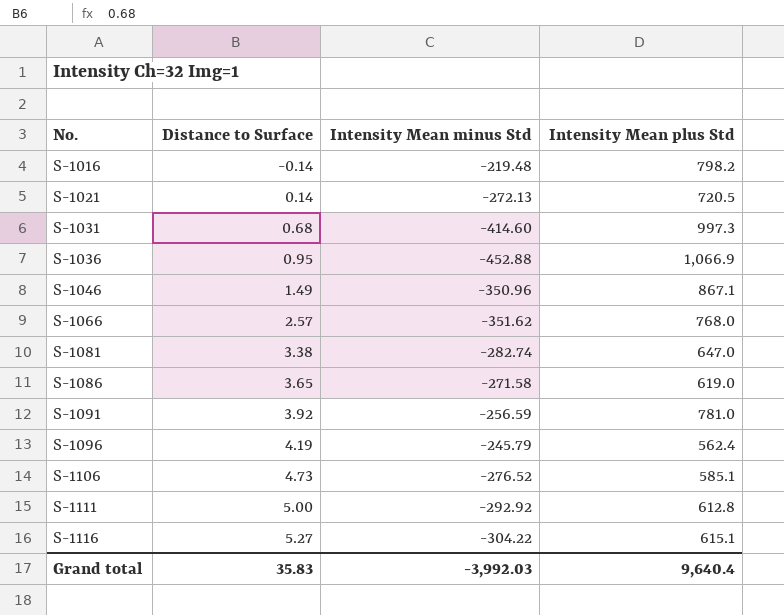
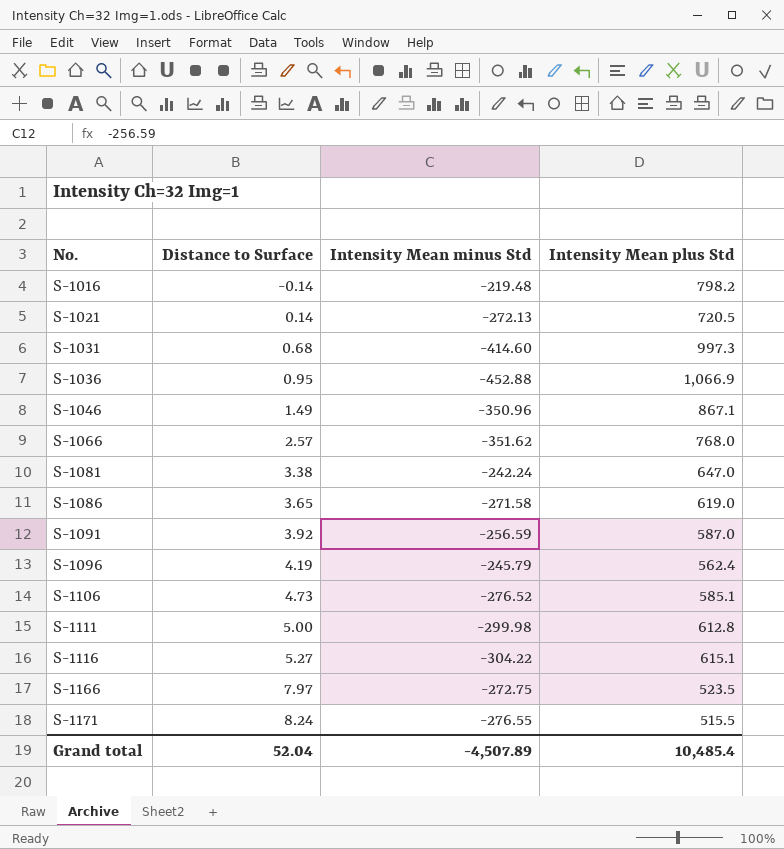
S-1081 | Intensity Mean minus Std: -282.74 -> -242.24
S-1091 | Intensity Mean plus Std: 781.0 -> 587.0
S-1111 | Intensity Mean minus Std: -292.92 -> -299.98
row S-1166: none -> 7.97 | -272.75 | 523.5
row S-1171: none -> 8.24 | -276.55 | 515.5
Grand total | Distance to Surface: 35.83 -> 52.04
Grand total | Intensity Mean minus Std: -3,992.03 -> -4,507.89
Grand total | Intensity Mean plus Std: 9,640.4 -> 10,485.4

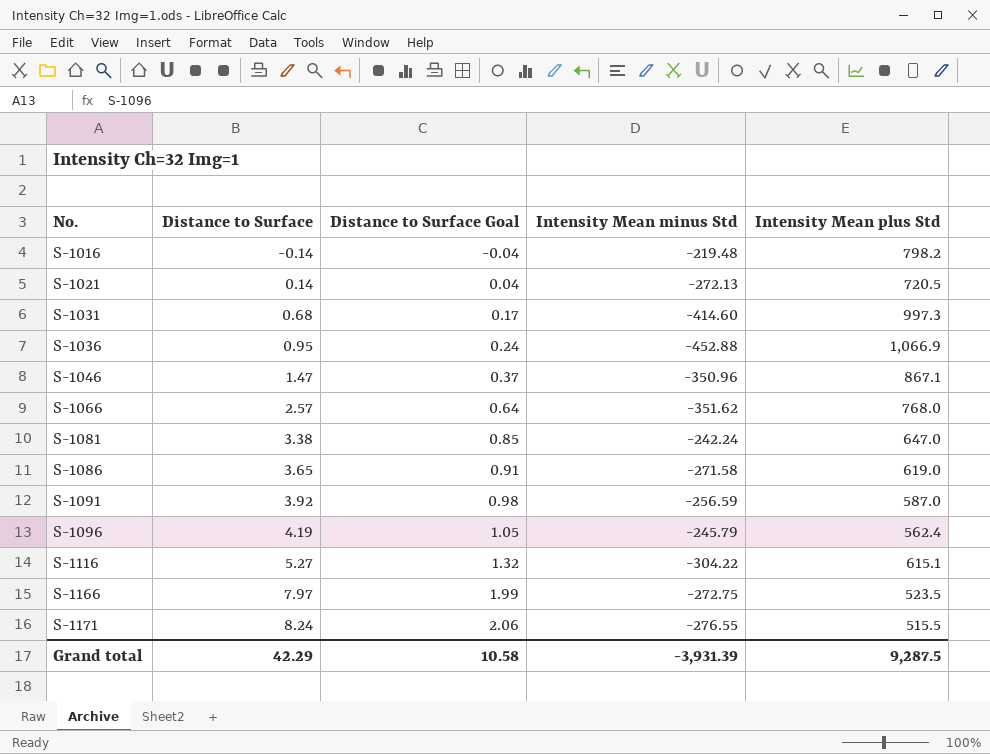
column Distance to Surface Goal | formula: none -> [Distance to Surface] * 0.25
row S-1106: 4.73 | -276.52 | 585.1 -> none
row S-1111: 5.00 | -299.98 | 612.8 -> none
S-1046 | Distance to Surface: 1.49 -> 1.47
Grand total | Distance to Surface: 52.04 -> 42.29
Grand total | Intensity Mean minus Std: -4,507.89 -> -3,931.39
Grand total | Intensity Mean plus Std: 10,485.4 -> 9,287.5

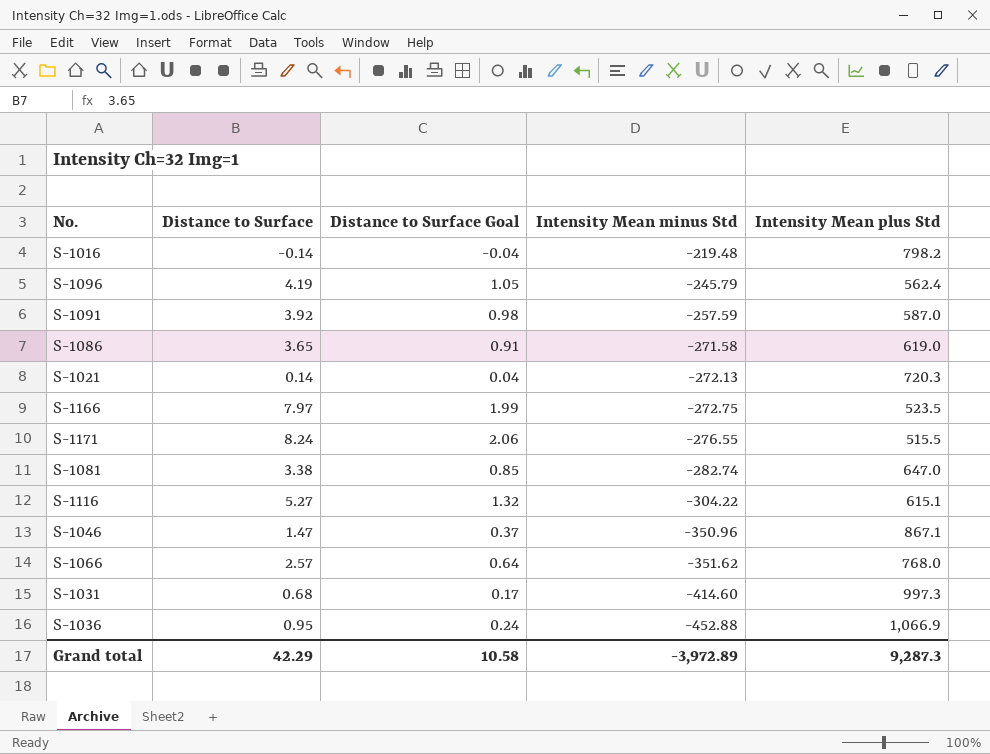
row order: No. ascending -> Intensity Mean minus Std descending
S-1091 | Intensity Mean minus Std: -256.59 -> -257.59
S-1021 | Intensity Mean plus Std: 720.5 -> 720.3
S-1081 | Intensity Mean minus Std: -242.24 -> -282.74
Grand total | Intensity Mean minus Std: -3,931.39 -> -3,972.89
Grand total | Intensity Mean plus Std: 9,287.5 -> 9,287.3

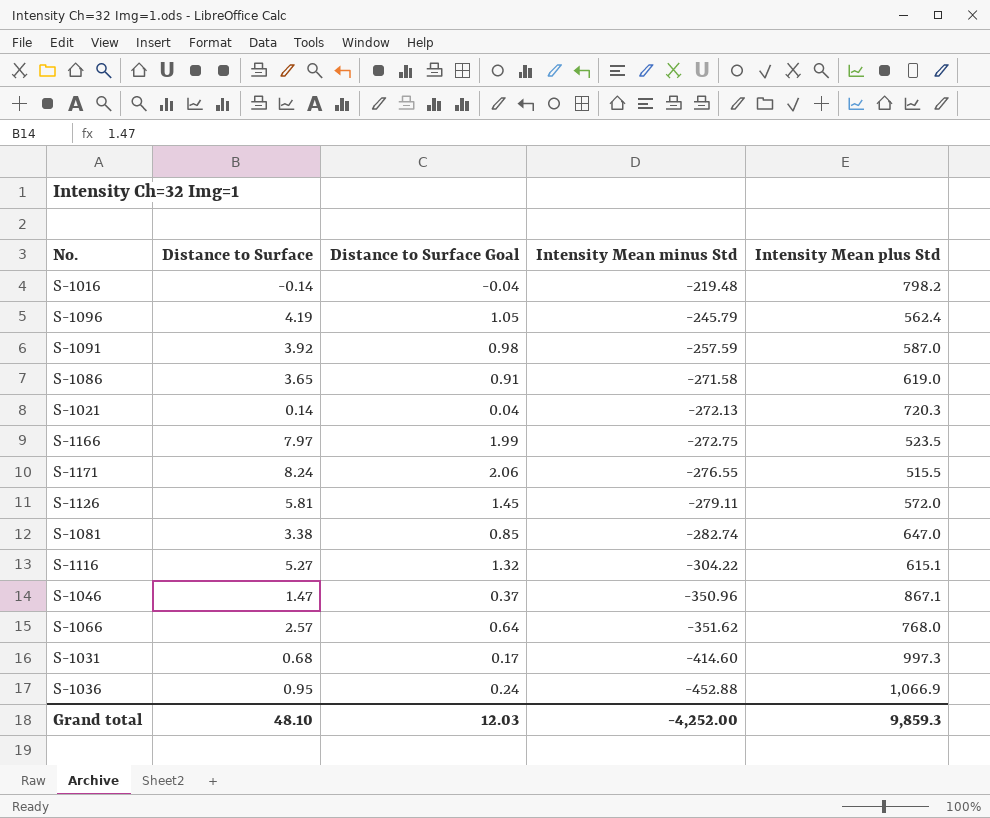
row S-1126: none -> 5.81 | 1.45 | -279.11 | 572.0
Grand total | Distance to Surface: 42.29 -> 48.10
Grand total | Distance to Surface Goal: 10.58 -> 12.03
Grand total | Intensity Mean minus Std: -3,972.89 -> -4,252.00
Grand total | Intensity Mean plus Std: 9,287.3 -> 9,859.3

